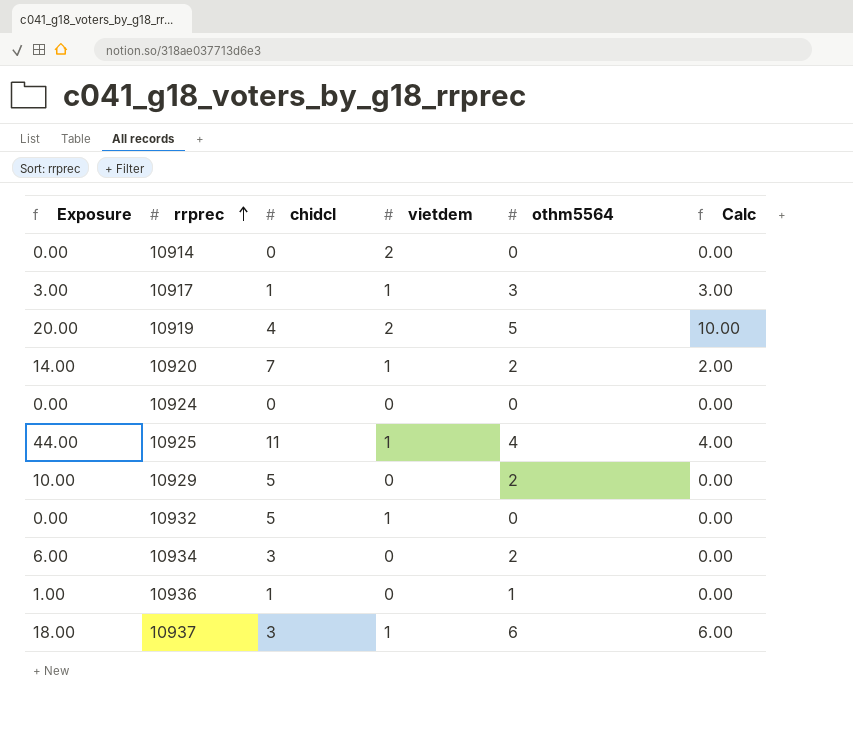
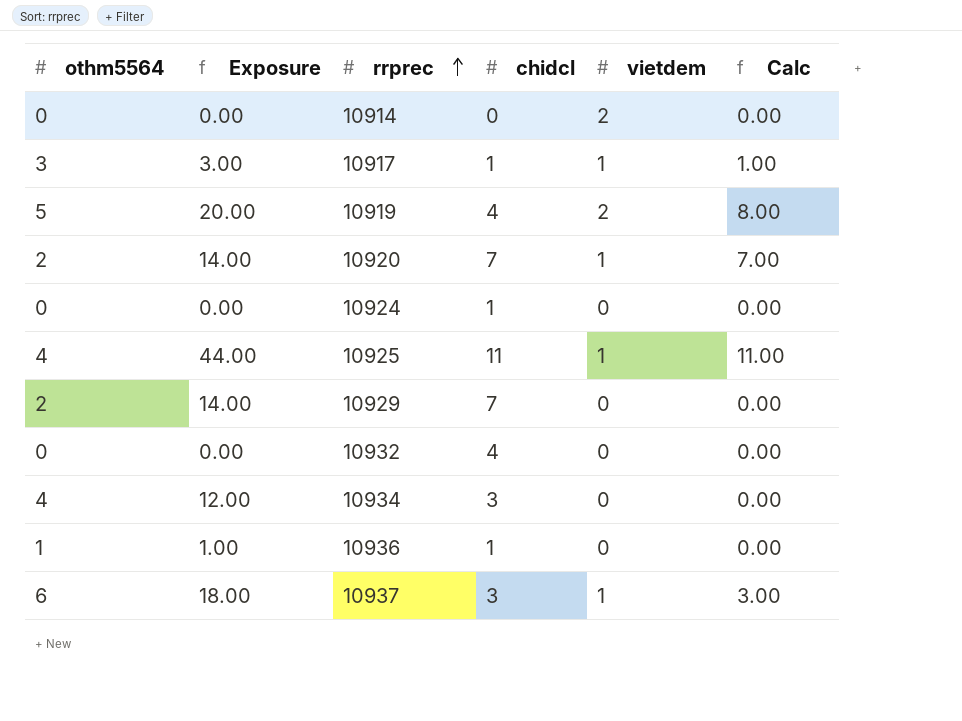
column othm5564 | position: 5 -> 1
column Calc | formula: [vietdem] * [othm5564] -> [chidcl] * [vietdem]
10924 | chidcl: 0 -> 1
10929 | Exposure: 10.00 -> 14.00
10929 | chidcl: 5 -> 7
10932 | chidcl: 5 -> 4
10932 | vietdem: 1 -> 0
10934 | othm5564: 2 -> 4
10934 | Exposure: 6.00 -> 12.00

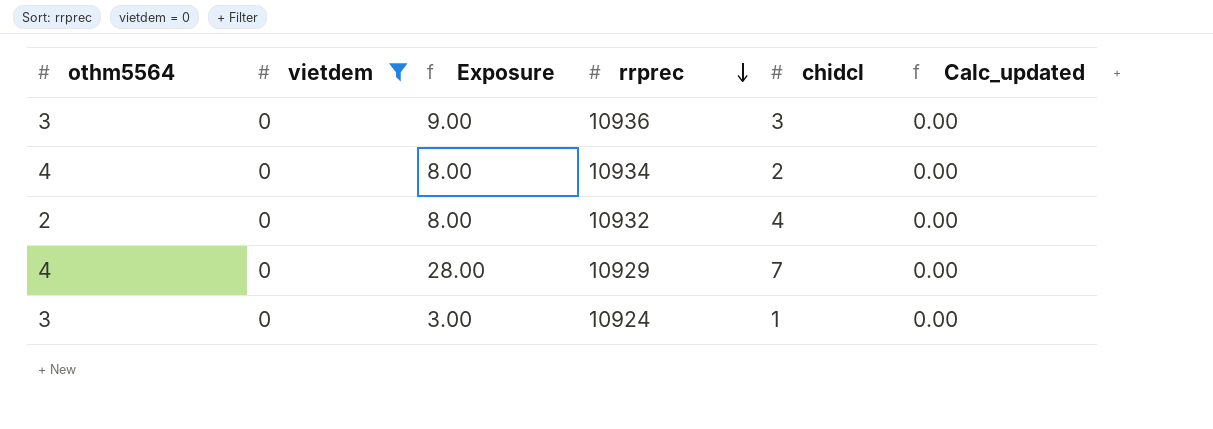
filter: none -> vietdem = 0
row order: rrprec ascending -> rrprec descending
column vietdem | position: 5 -> 2
column name: Calc -> Calc_updated
10936 | othm5564: 1 -> 3
10936 | Exposure: 1.00 -> 9.00
10936 | chidcl: 1 -> 3
10934 | Exposure: 12.00 -> 8.00
10934 | chidcl: 3 -> 2
10932 | othm5564: 0 -> 2
10932 | Exposure: 0.00 -> 8.00
10929 | othm5564: 2 -> 4
10929 | Exposure: 14.00 -> 28.00
10924 | othm5564: 0 -> 3
10924 | Exposure: 0.00 -> 3.00

